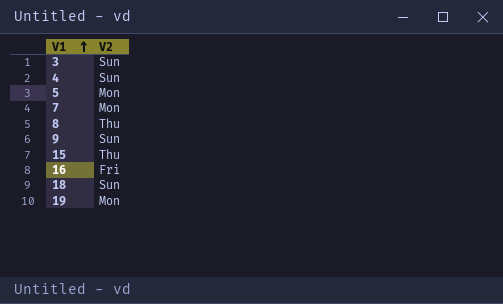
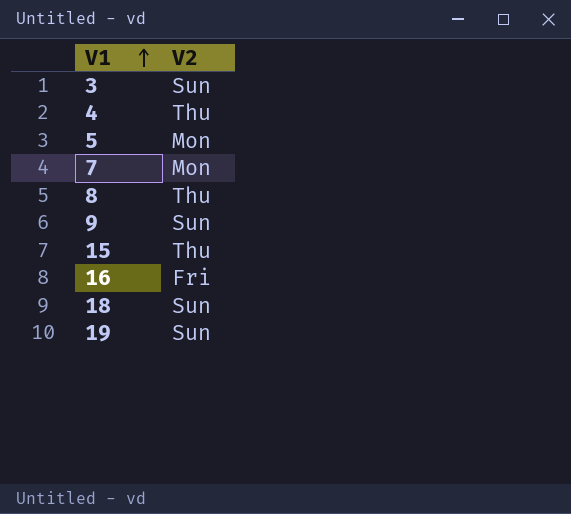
4 | V2: Sun -> Thu
19 | V2: Mon -> Sun

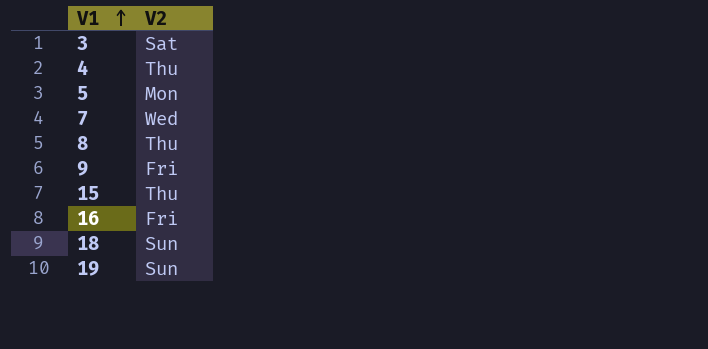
3 | V2: Sun -> Sat
7 | V2: Mon -> Wed
9 | V2: Sun -> Fri

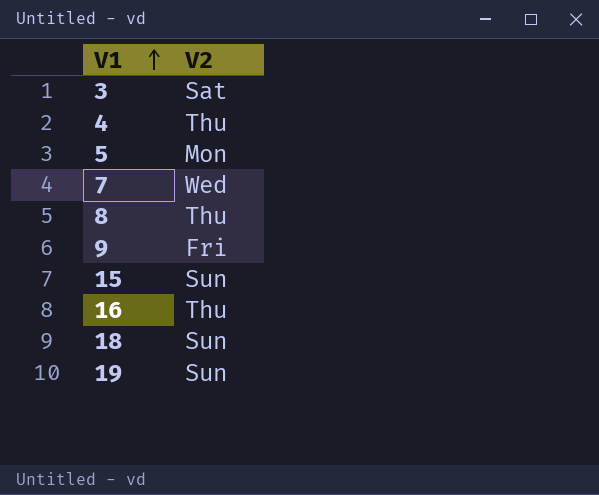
15 | V2: Thu -> Sun
16 | V2: Fri -> Thu

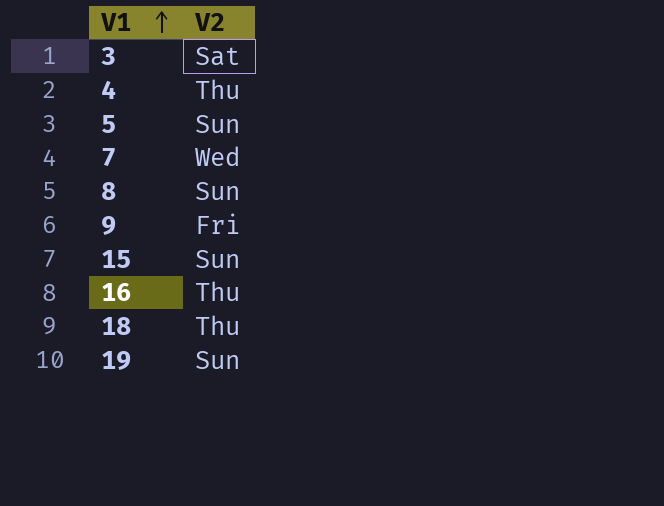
5 | V2: Mon -> Sun
8 | V2: Thu -> Sun
18 | V2: Sun -> Thu

